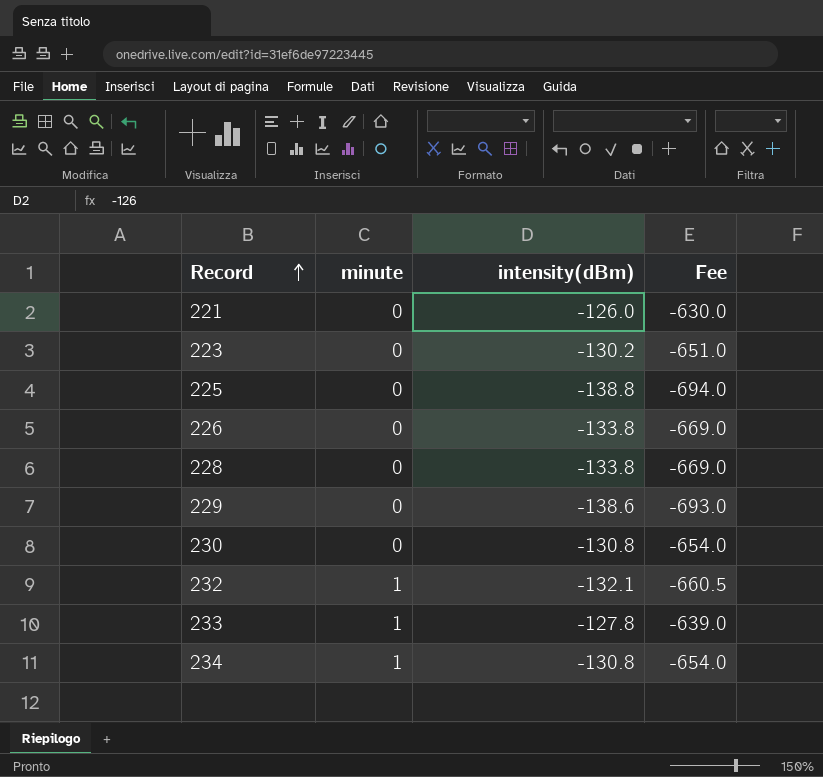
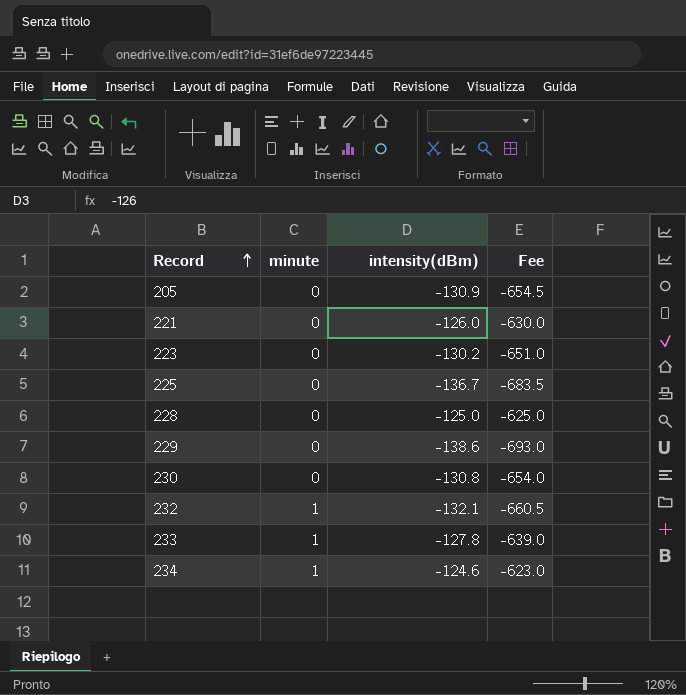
row 226: 0 | -133.8 | -669.0 -> none
row 205: none -> 0 | -130.9 | -654.5
225 | intensity(dBm): -138.8 -> -136.7
225 | Fee: -694.0 -> -683.5
228 | intensity(dBm): -133.8 -> -125.0
228 | Fee: -669.0 -> -625.0
234 | intensity(dBm): -130.8 -> -124.6
234 | Fee: -654.0 -> -623.0

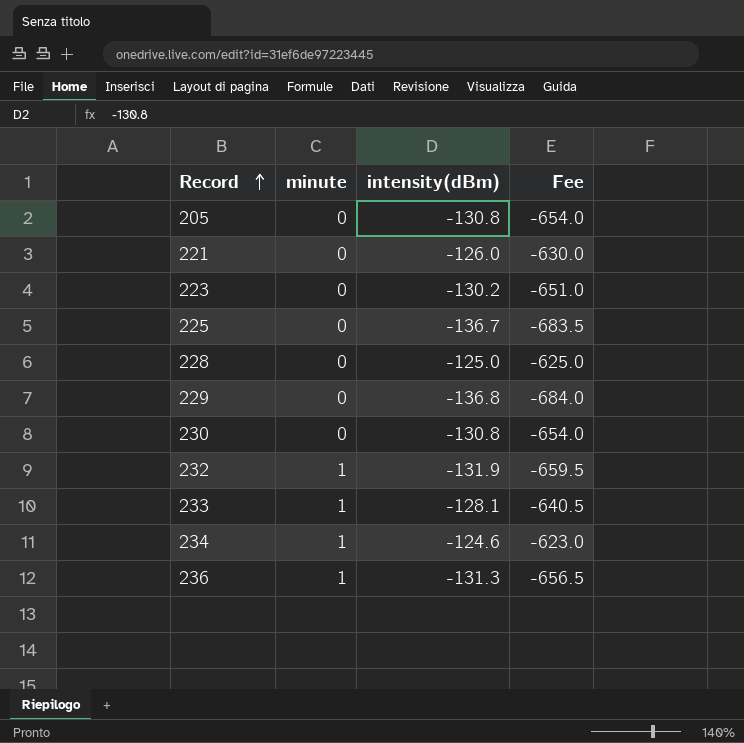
205 | intensity(dBm): -130.9 -> -130.8
205 | Fee: -654.5 -> -654.0
229 | intensity(dBm): -138.6 -> -136.8
229 | Fee: -693.0 -> -684.0
232 | intensity(dBm): -132.1 -> -131.9
232 | Fee: -660.5 -> -659.5
233 | intensity(dBm): -127.8 -> -128.1
233 | Fee: -639.0 -> -640.5
row 236: none -> 1 | -131.3 | -656.5

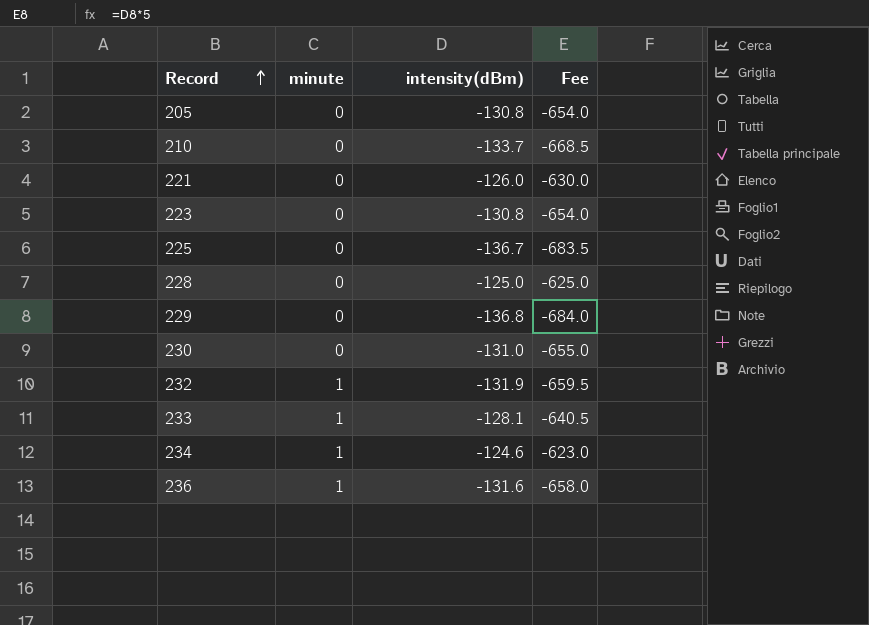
row 210: none -> 0 | -133.7 | -668.5
223 | intensity(dBm): -130.2 -> -130.8
223 | Fee: -651.0 -> -654.0
230 | intensity(dBm): -130.8 -> -131.0
230 | Fee: -654.0 -> -655.0
236 | intensity(dBm): -131.3 -> -131.6
236 | Fee: -656.5 -> -658.0

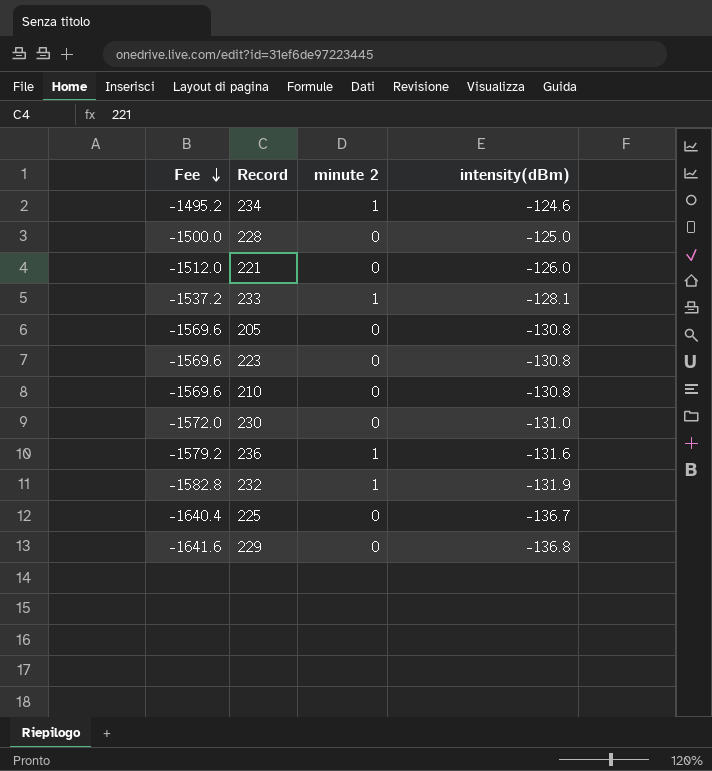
row order: Record ascending -> Fee descending
column Fee | formula: [intensity(dBm)] * 5 -> [intensity(dBm)] * 12
column Fee | position: 4 -> 1
column name: minute -> minute 2
210 | intensity(dBm): -133.7 -> -130.8

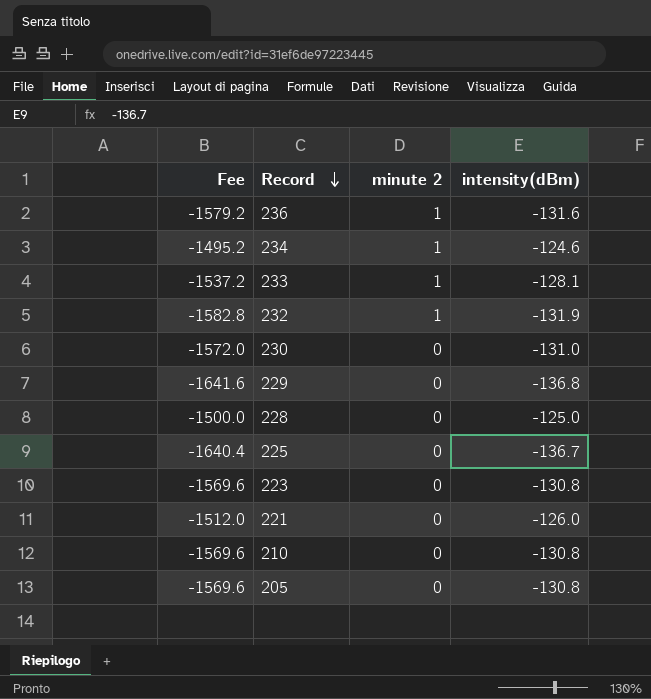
row order: Fee descending -> Record descending

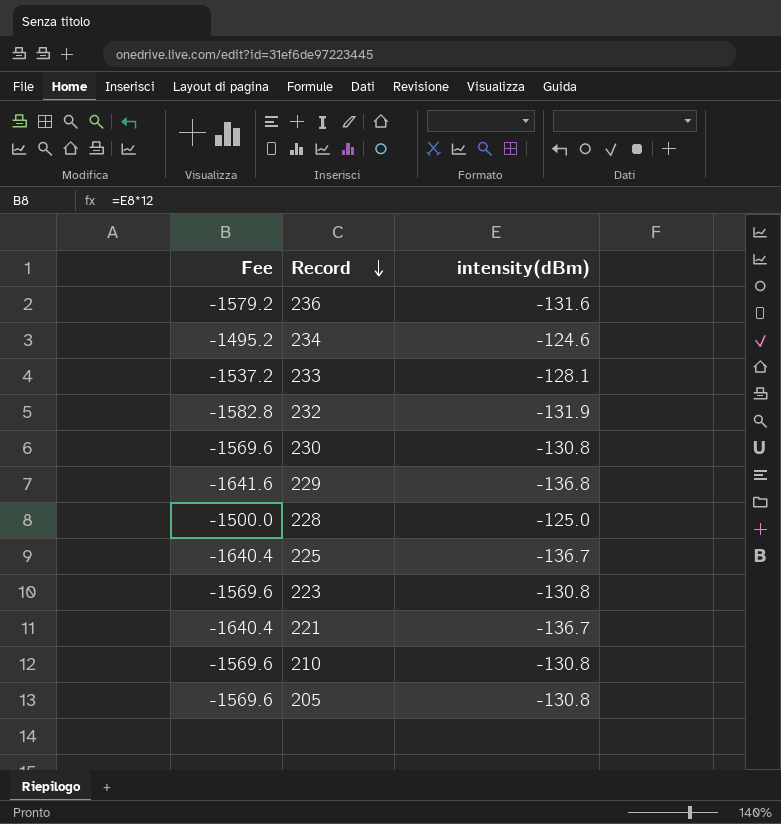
column minute 2 | position: 3 -> none
230 | Fee: -1572.0 -> -1569.6
230 | intensity(dBm): -131.0 -> -130.8
221 | Fee: -1512.0 -> -1640.4
221 | intensity(dBm): -126.0 -> -136.7

